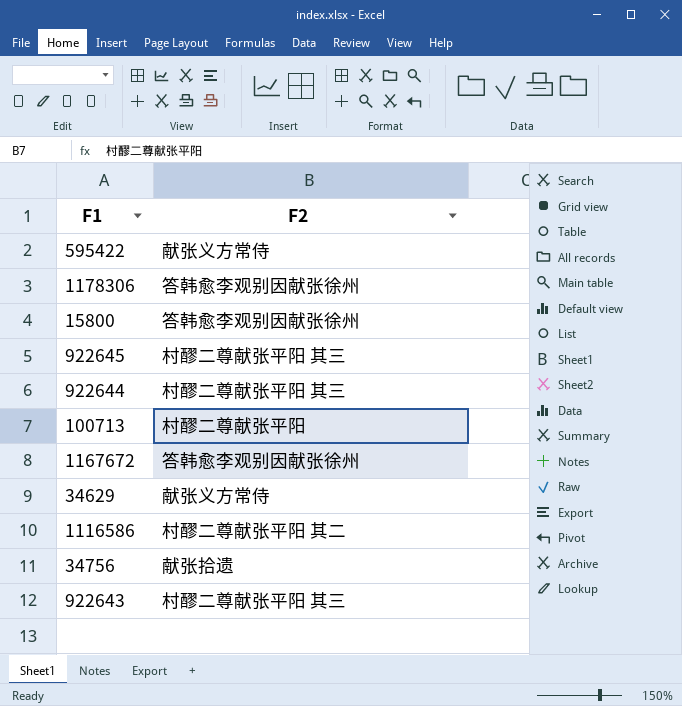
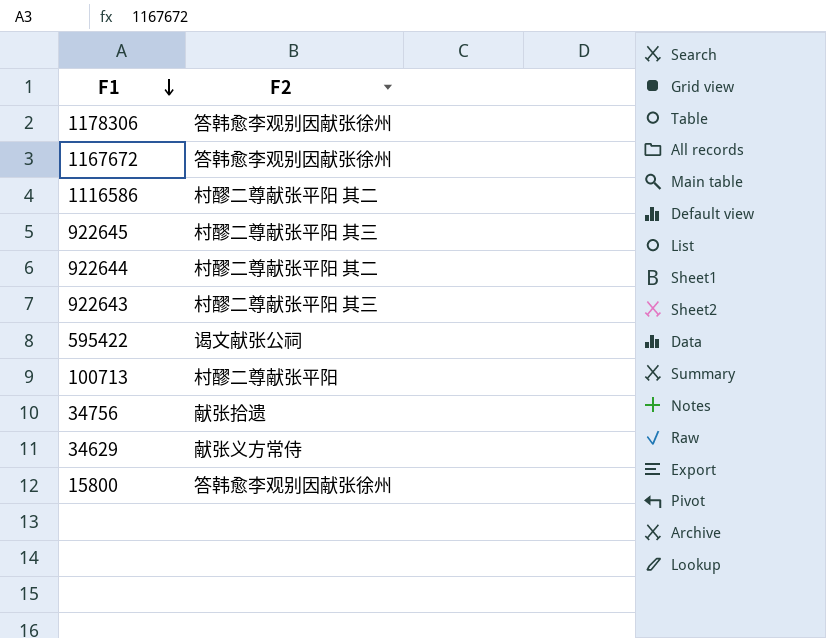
row order: none -> F1 descending
922644 | F2: 村醪二尊献张平阳 其三 -> 村醪二尊献张平阳 其二
595422 | F2: 献张义方常侍 -> 谒文献张公祠

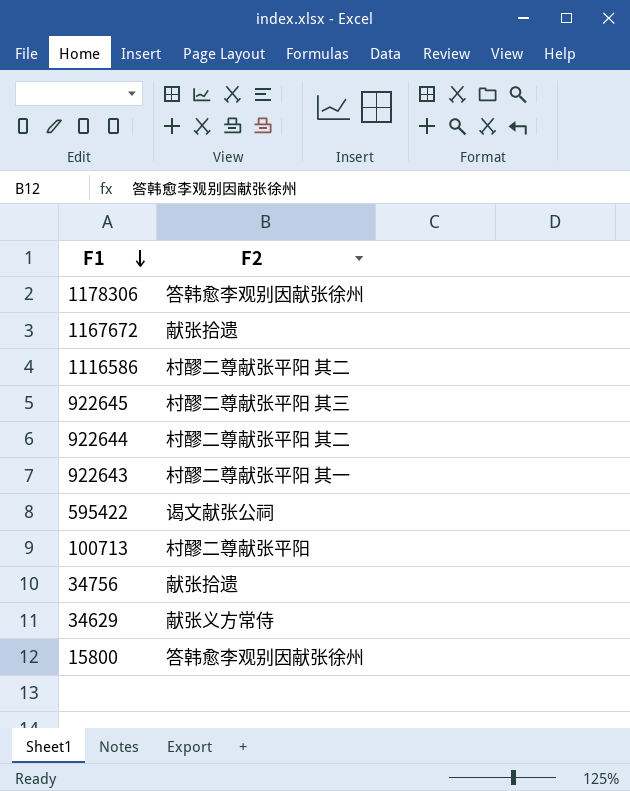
1167672 | F2: 答韩愈李观别因献张徐州 -> 献张拾遗
922643 | F2: 村醪二尊献张平阳 其三 -> 村醪二尊献张平阳 其一

